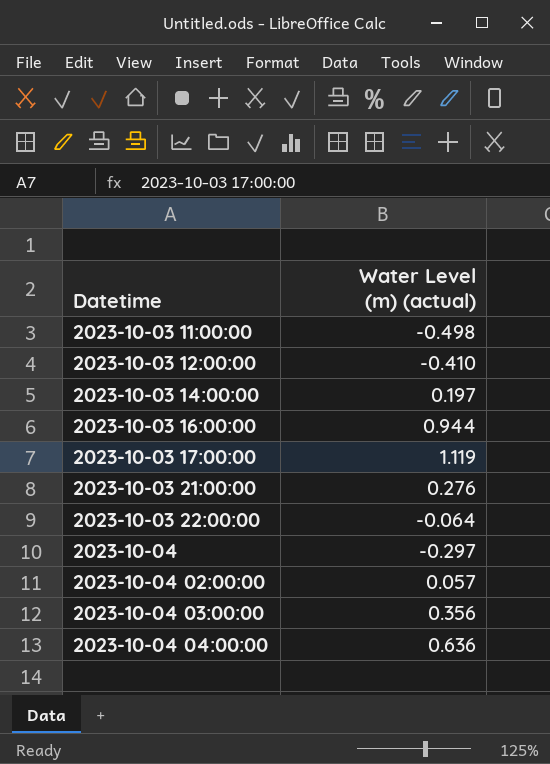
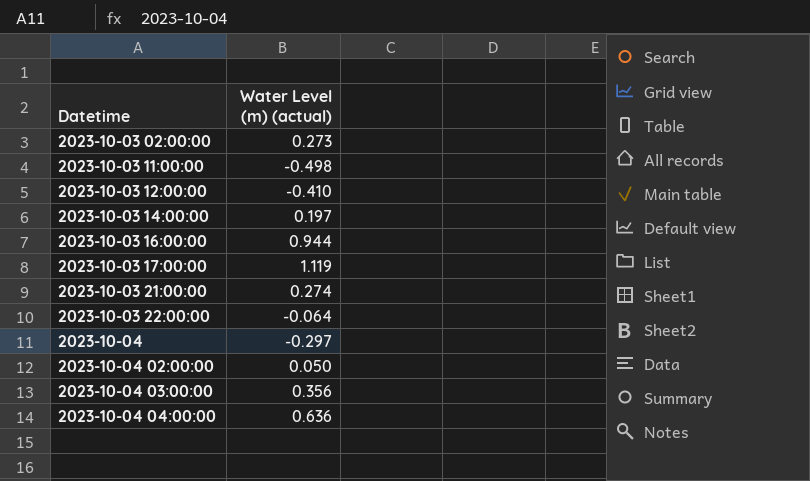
row 2023-10-03 02:00:00: none -> 0.273
2023-10-03 21:00:00 | Water Level (m) (actual): 0.276 -> 0.274
2023-10-04 02:00:00 | Water Level (m) (actual): 0.057 -> 0.050

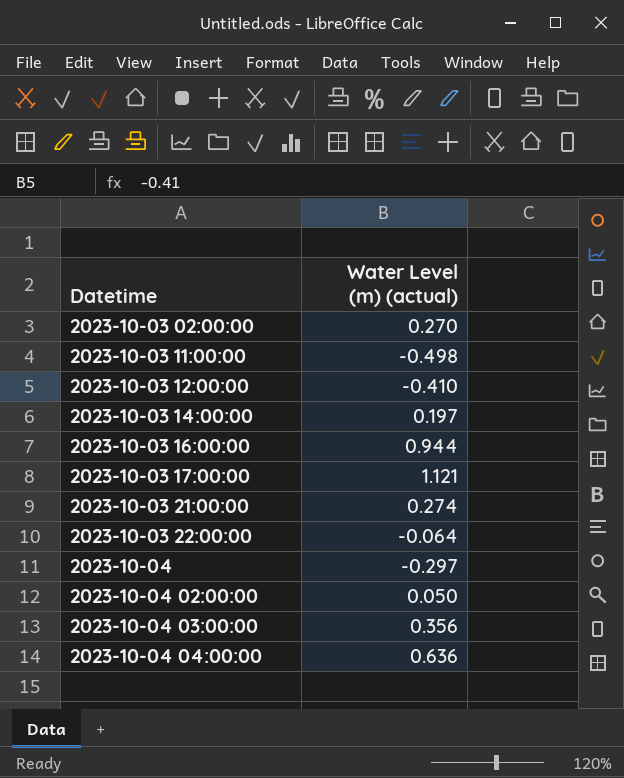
2023-10-03 02:00:00 | Water Level (m) (actual): 0.273 -> 0.270
2023-10-03 17:00:00 | Water Level (m) (actual): 1.119 -> 1.121

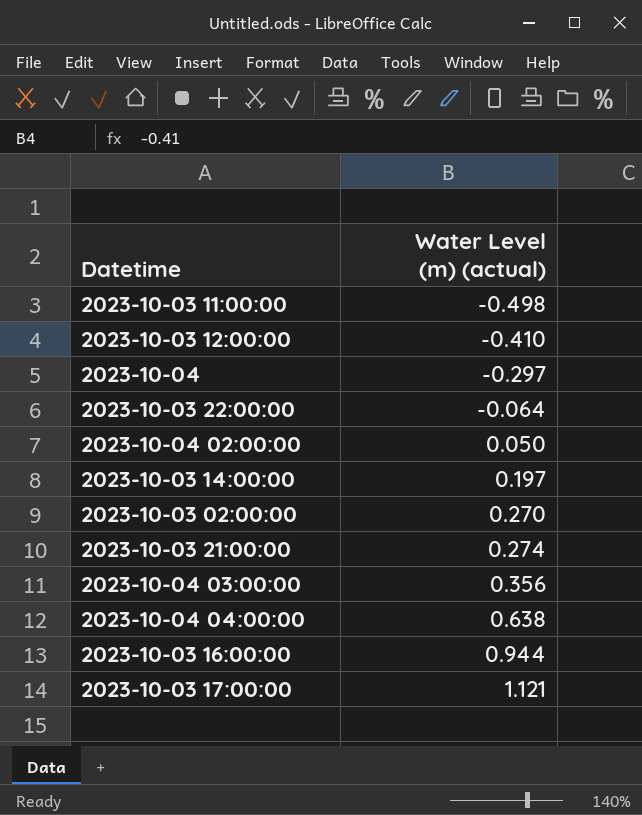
row order: Datetime ascending -> Water Level (m) (actual) ascending
2023-10-04 04:00:00 | Water Level (m) (actual): 0.636 -> 0.638

